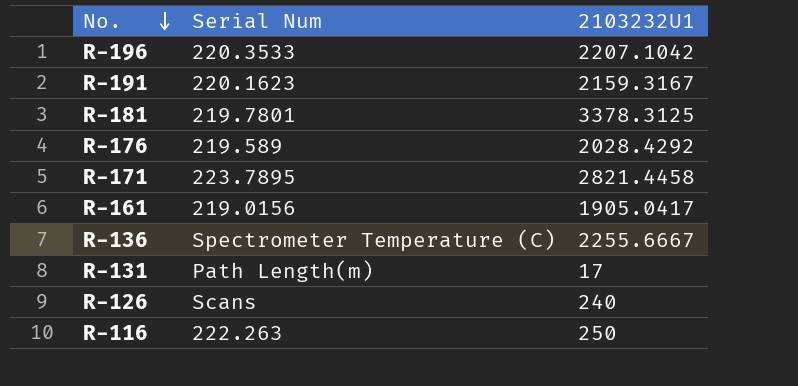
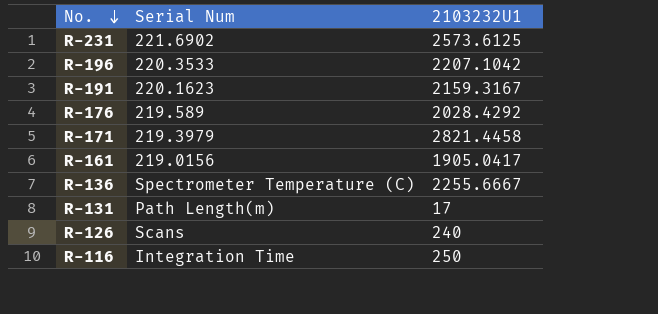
row R-181: 219.7801 | 3378.3125 -> none
row R-231: none -> 221.6902 | 2573.6125
R-171 | Serial Num: 223.7895 -> 219.3979
R-116 | Serial Num: 222.263 -> Integration Time

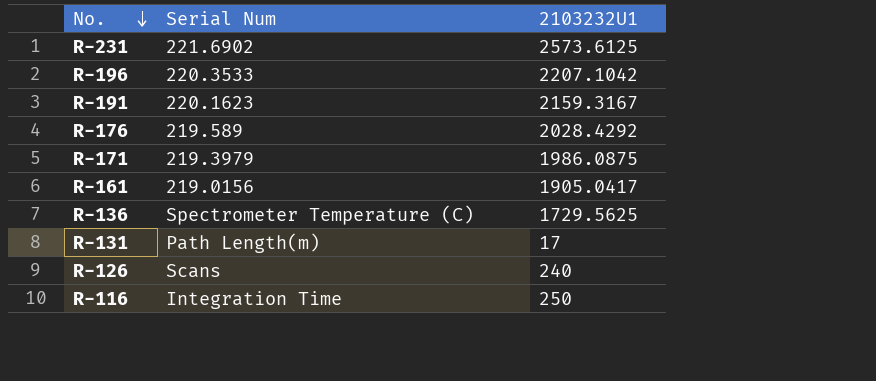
R-171 | 2103232U1: 2821.4458 -> 1986.0875
R-136 | 2103232U1: 2255.6667 -> 1729.5625

